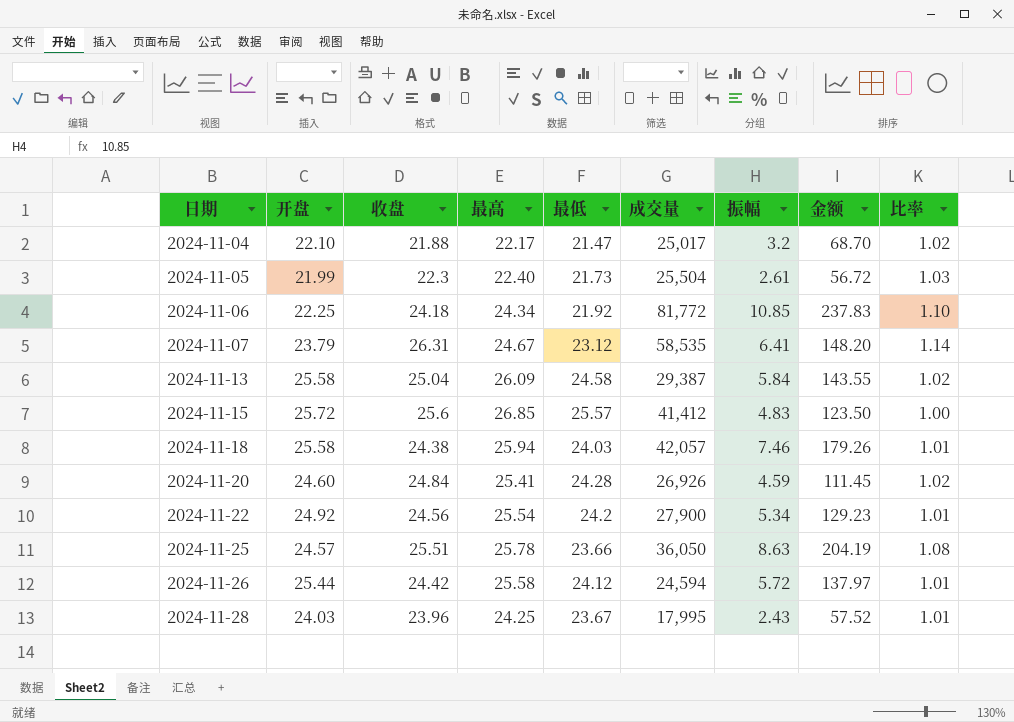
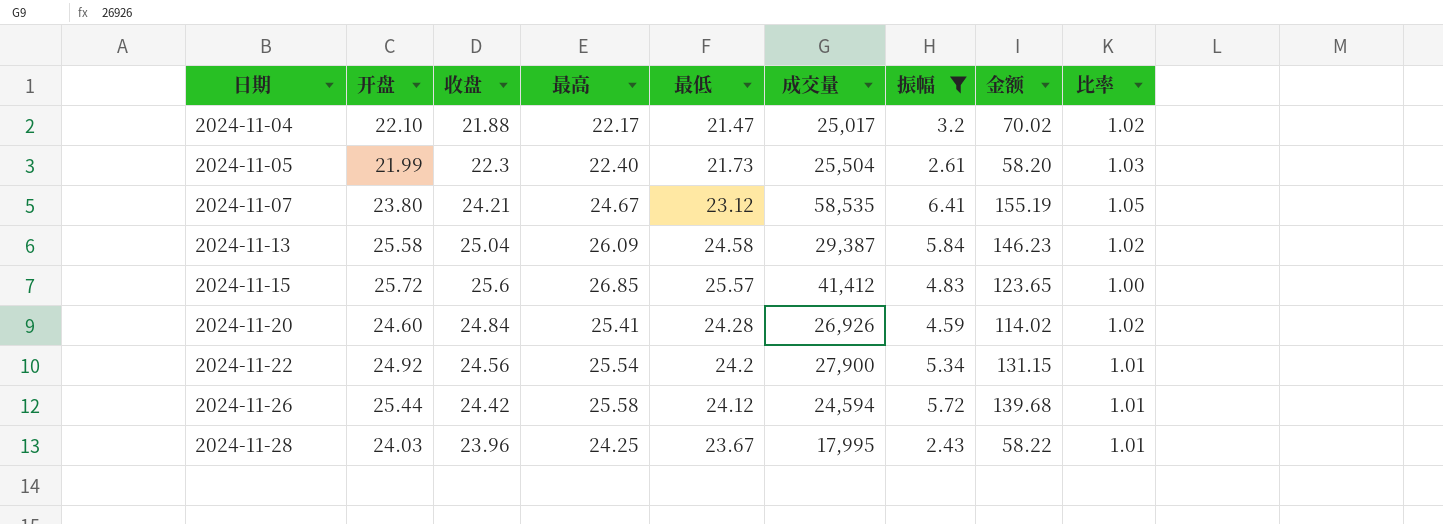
filter: none -> 振幅 <= 6.41
column 金额 | formula: [最低] * [振幅] -> [收盘] * [振幅]
2024-11-07 | 开盘: 23.79 -> 23.80
2024-11-07 | 收盘: 26.31 -> 24.21
2024-11-07 | 比率: 1.14 -> 1.05

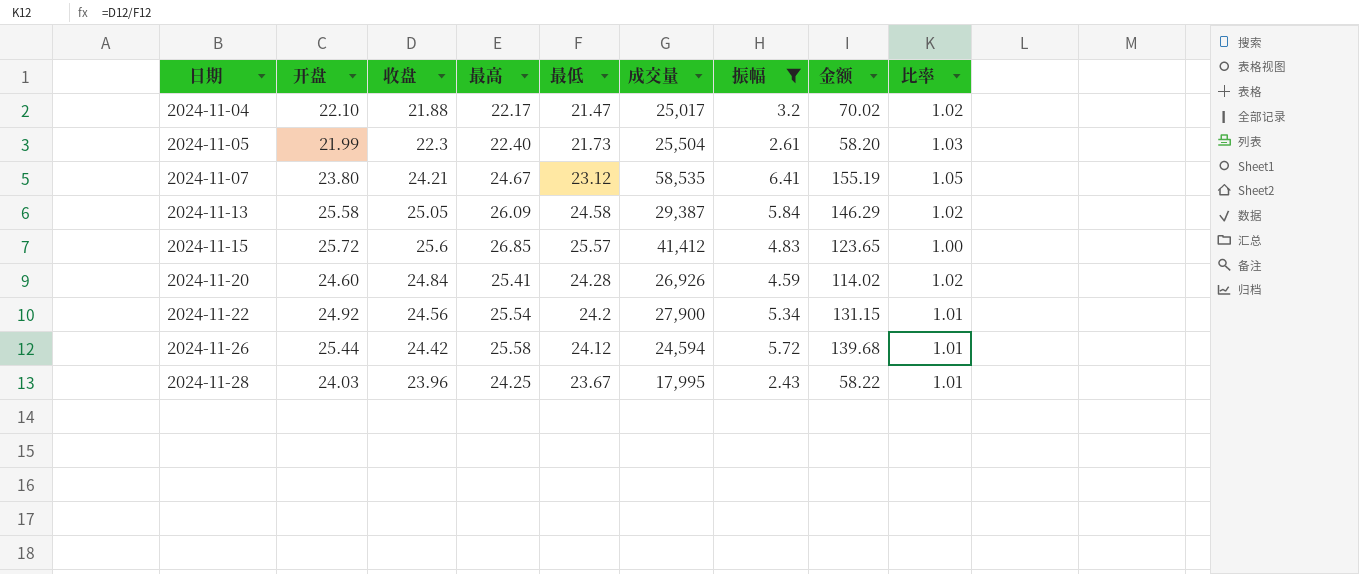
2024-11-13 | 收盘: 25.04 -> 25.05
2024-11-13 | 金额: 146.23 -> 146.29

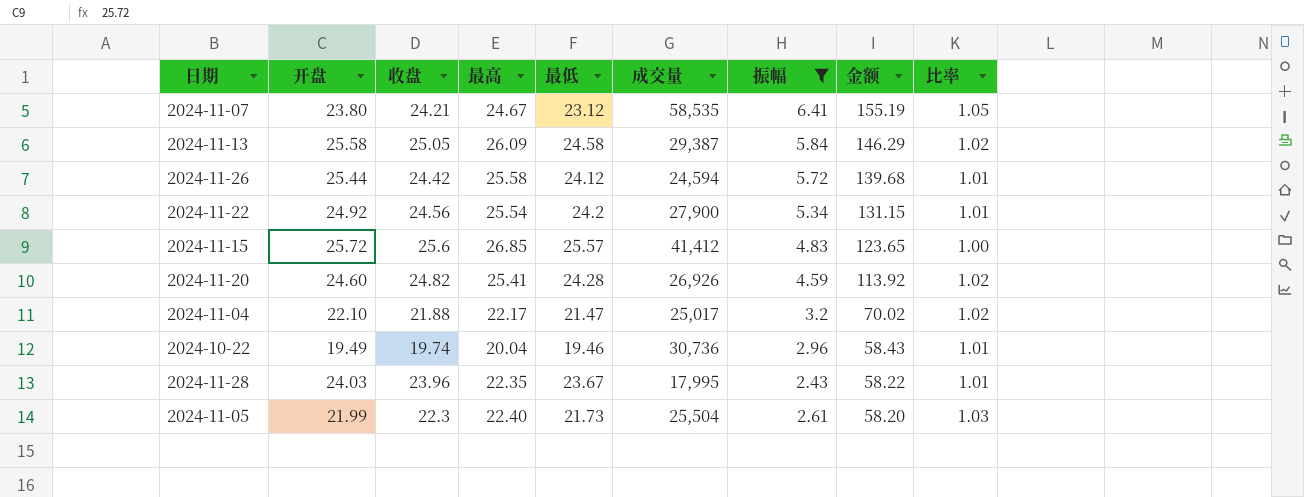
row order: 日期 ascending -> 金额 descending
2024-11-20 | 收盘: 24.84 -> 24.82
2024-11-20 | 金额: 114.02 -> 113.92
row 2024-10-22: none -> 19.49 | 19.74 | 20.04 | 19.46 | 30,736 | 2.96 | 58.43 | 1.01
2024-11-28 | 最高: 24.25 -> 22.35

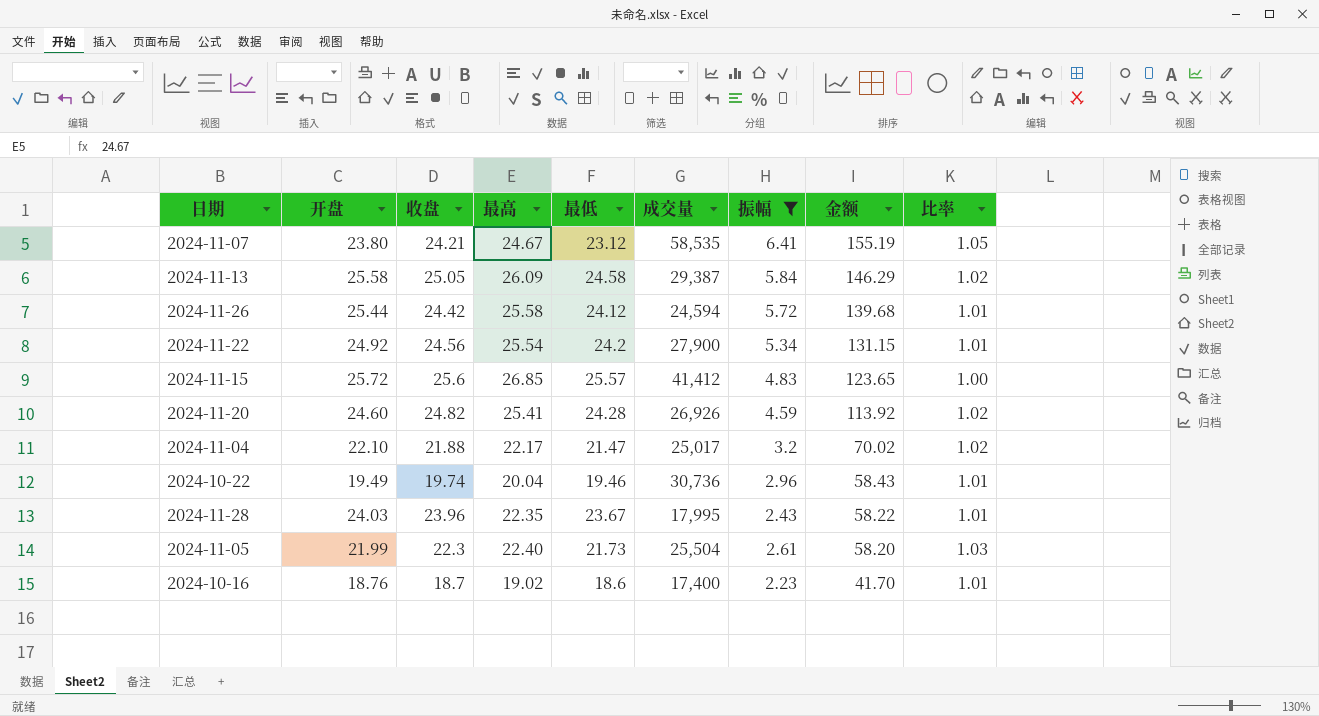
row 2024-10-16: none -> 18.76 | 18.7 | 19.02 | 18.6 | 17,400 | 2.23 | 41.70 | 1.01

